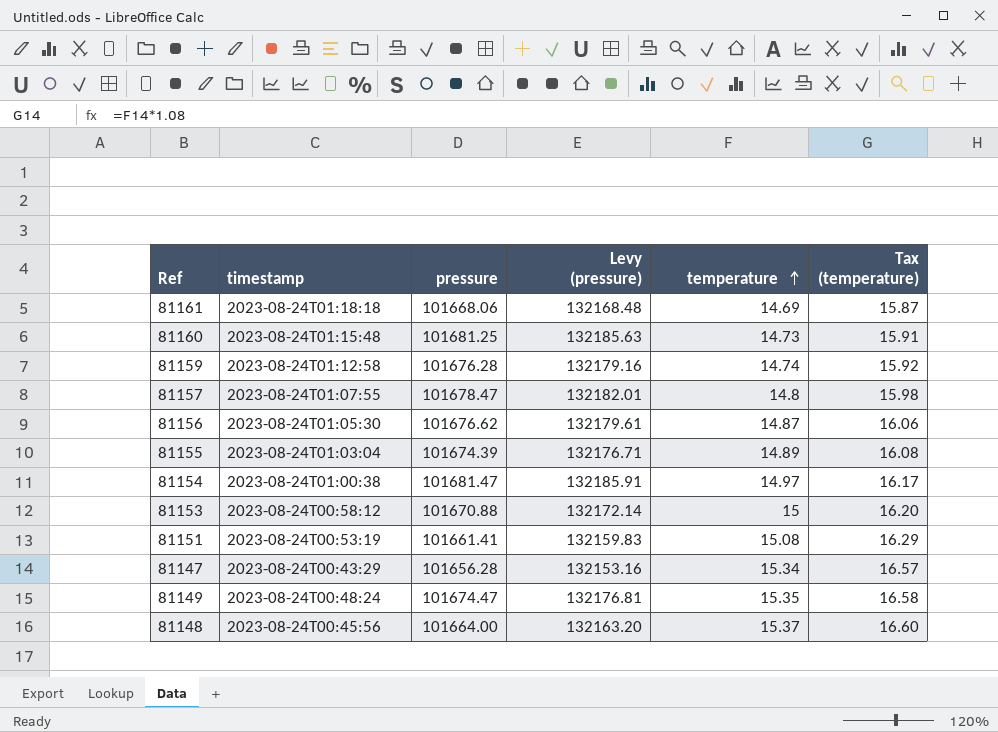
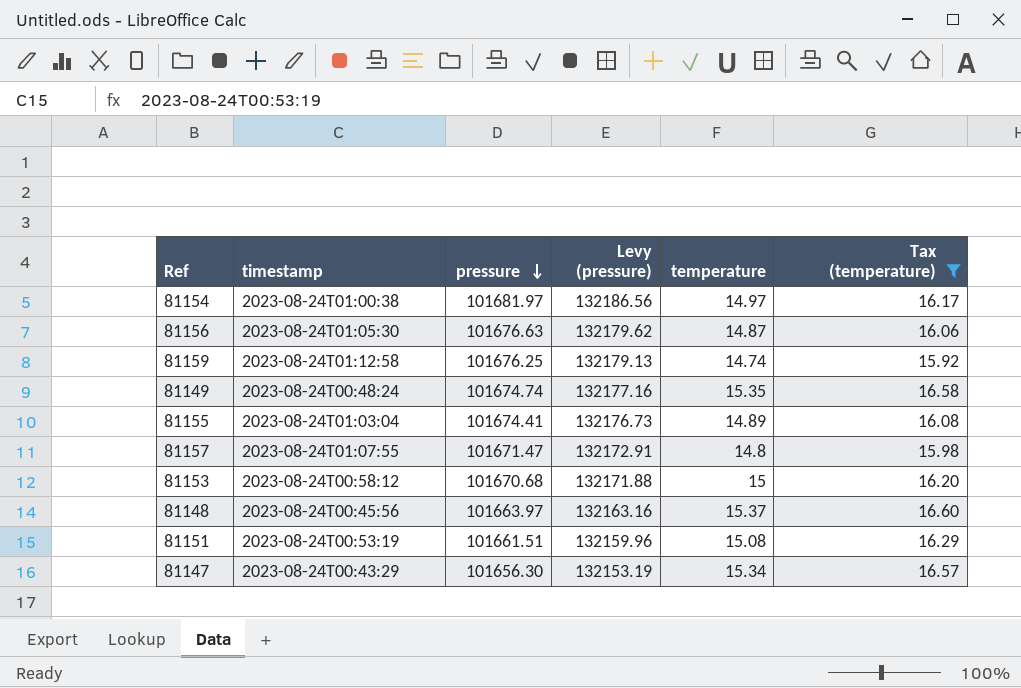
filter: none -> Tax (temperature) >= 15.92
row order: temperature ascending -> pressure descending
81154 | pressure: 101681.47 -> 101681.97
81154 | Levy (pressure): 132185.91 -> 132186.56
81156 | pressure: 101676.62 -> 101676.63
81156 | Levy (pressure): 132179.61 -> 132179.62
81159 | pressure: 101676.28 -> 101676.25
81159 | Levy (pressure): 132179.16 -> 132179.13
81149 | pressure: 101674.47 -> 101674.74
81149 | Levy (pressure): 132176.81 -> 132177.16
81155 | pressure: 101674.39 -> 101674.41
81155 | Levy (pressure): 132176.71 -> 132176.73
81157 | pressure: 101678.47 -> 101671.47
81157 | Levy (pressure): 132182.01 -> 132172.91
81153 | pressure: 101670.88 -> 101670.68
81153 | Levy (pressure): 132172.14 -> 132171.88
81148 | pressure: 101664.00 -> 101663.97
81148 | Levy (pressure): 132163.20 -> 132163.16
81151 | pressure: 101661.41 -> 101661.51
81151 | Levy (pressure): 132159.83 -> 132159.96
81147 | pressure: 101656.28 -> 101656.30
81147 | Levy (pressure): 132153.16 -> 132153.19

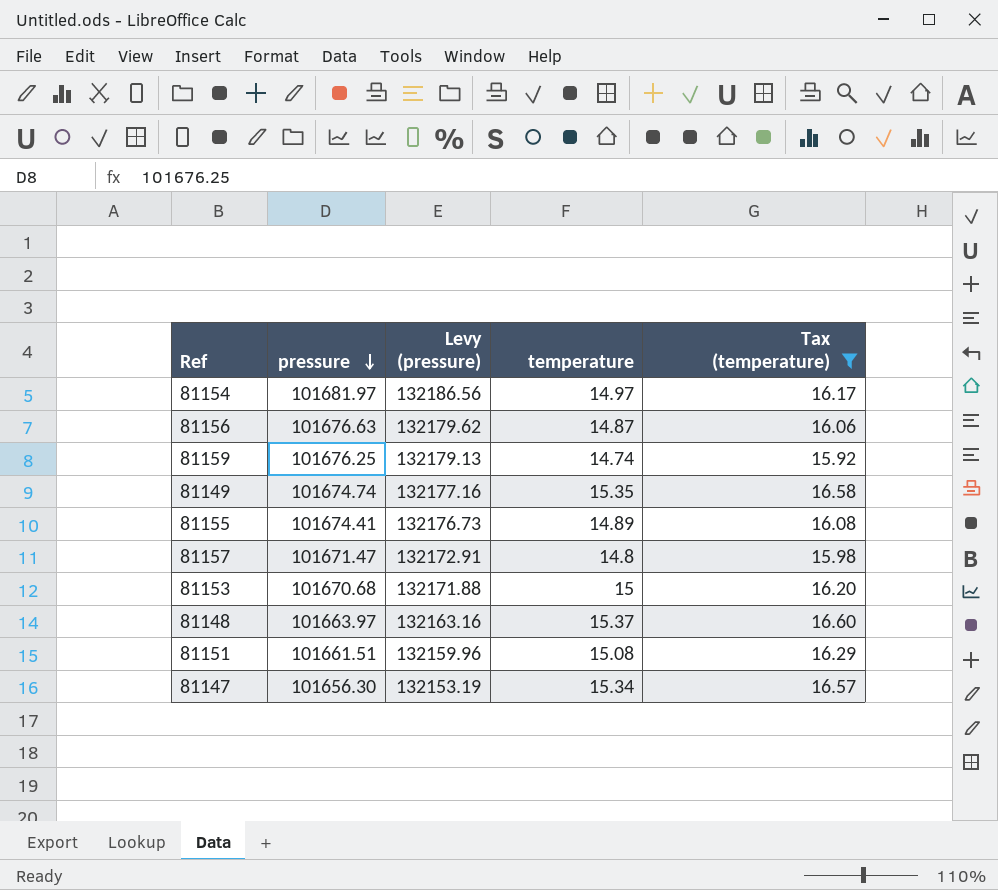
column timestamp | position: 2 -> none

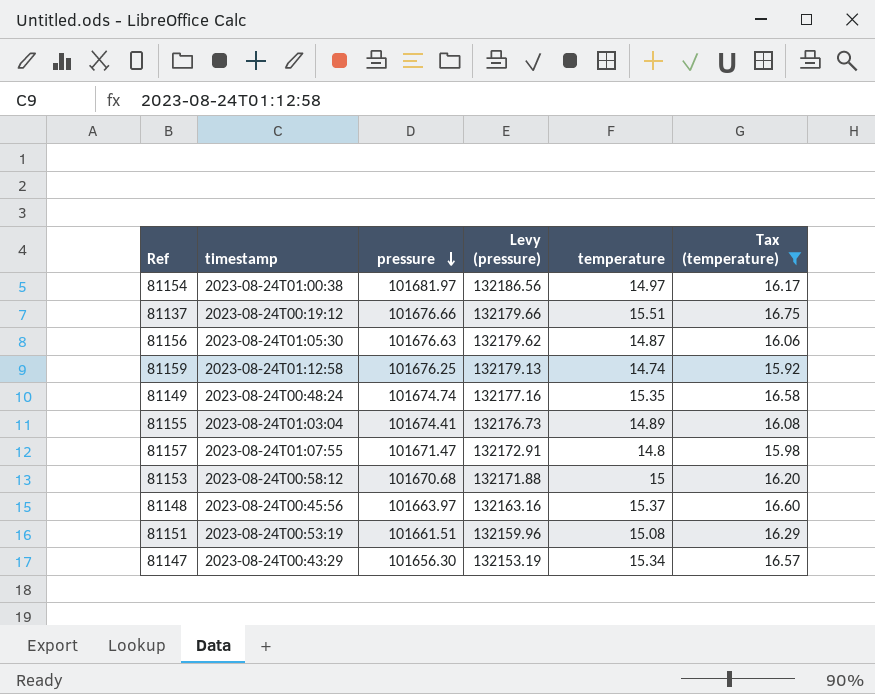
column timestamp | position: none -> 2
row 81137: none -> 2023-08-24T00:19:12 | 101676.66 | 132179.66 | 15.51 | 16.75

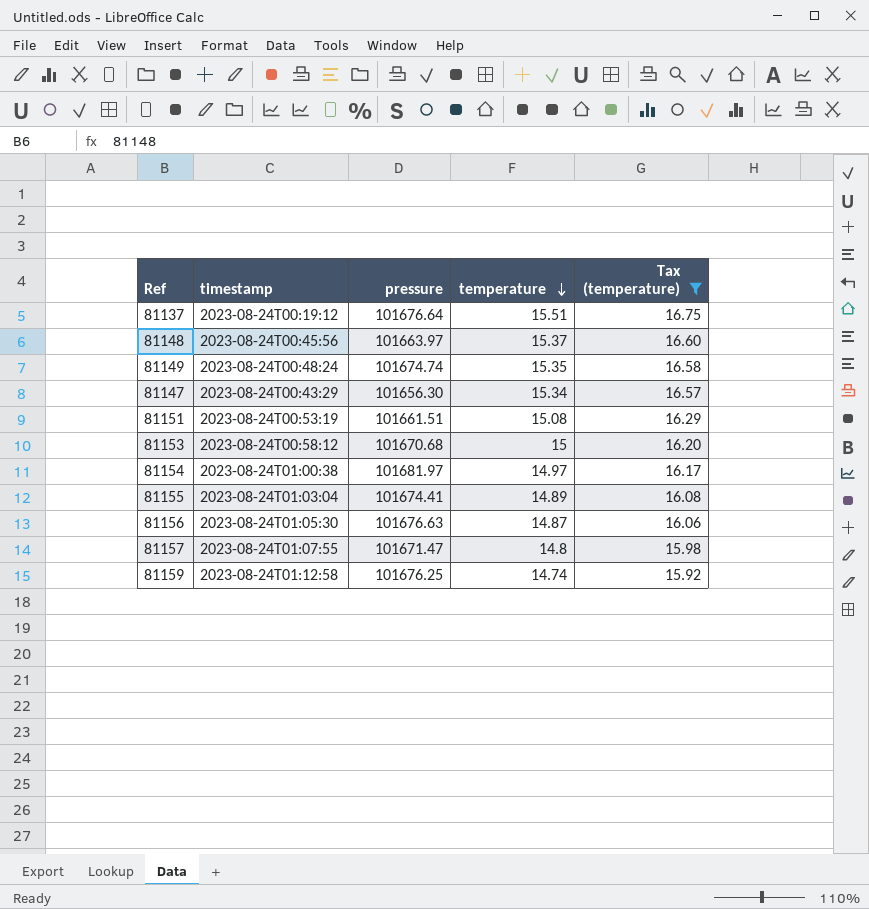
row order: pressure descending -> temperature descending
column Levy (pressure) | formula: [pressure] * 1.3 -> none
81137 | pressure: 101676.66 -> 101676.64

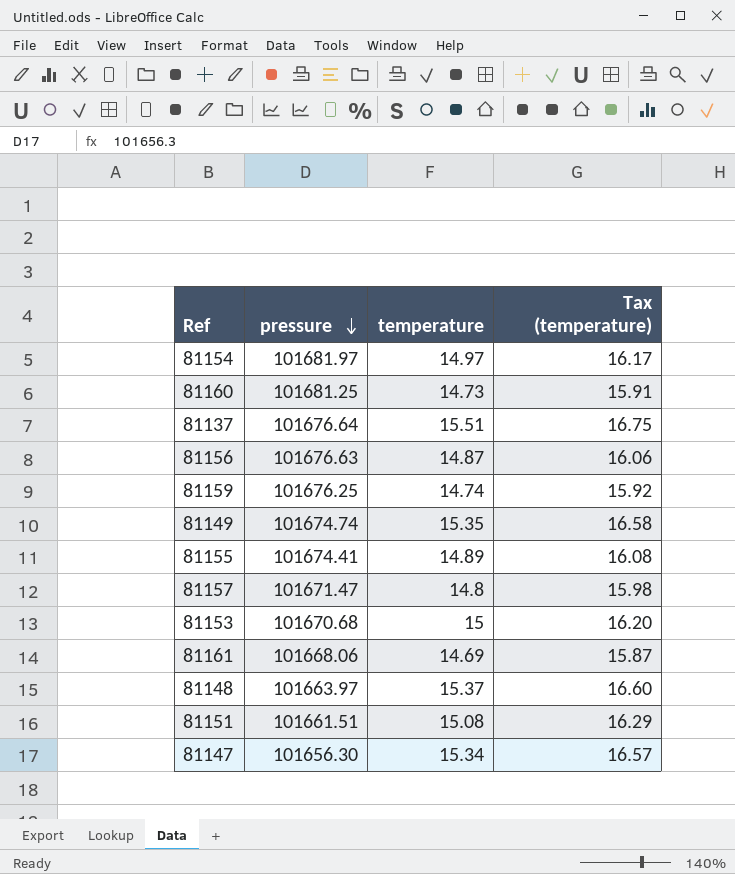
filter: Tax (temperature) >= 15.92 -> none
row order: temperature descending -> pressure descending
column timestamp | position: 2 -> none

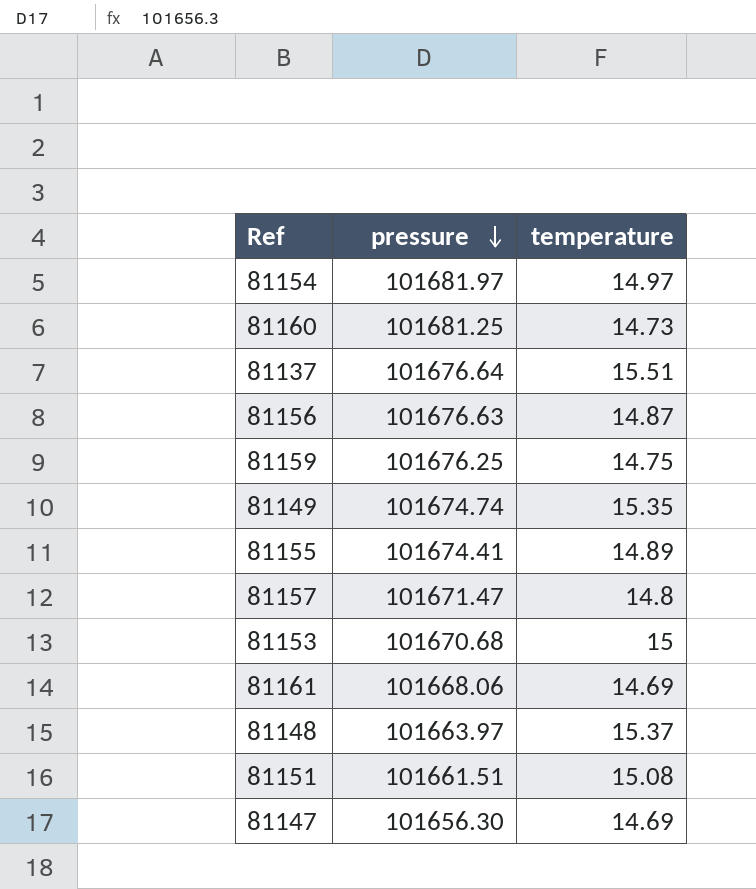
column Tax (temperature) | formula: [temperature] * 1.08 -> none
81159 | temperature: 14.74 -> 14.75
81147 | temperature: 15.34 -> 14.69

